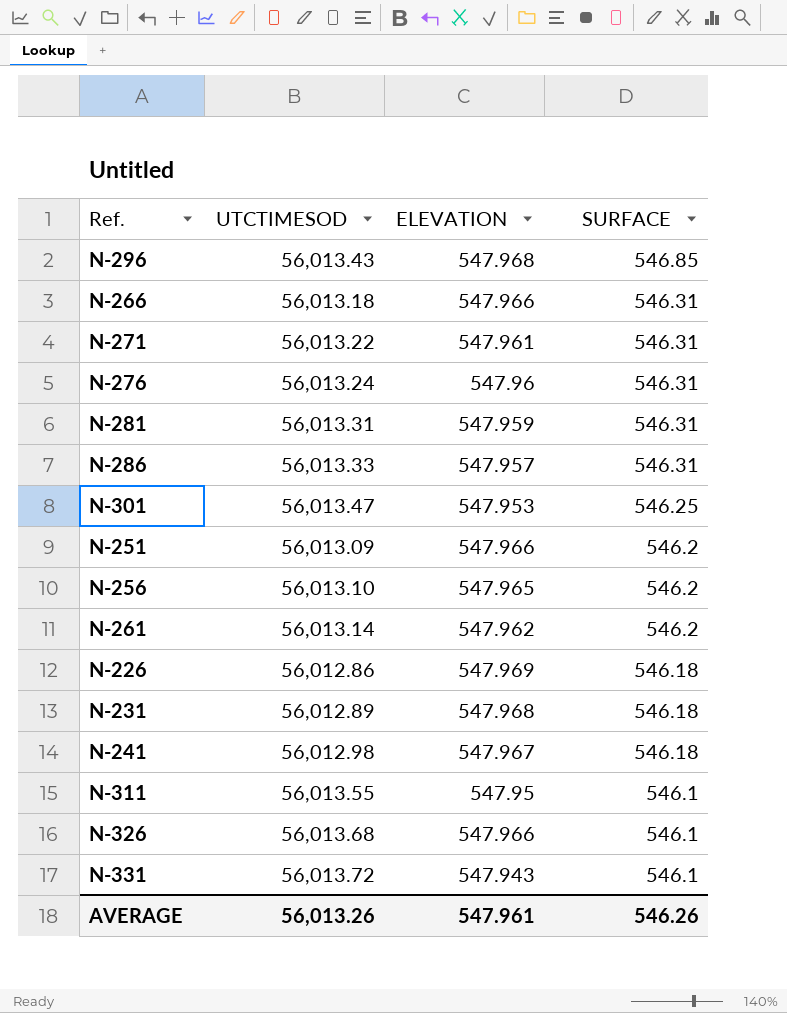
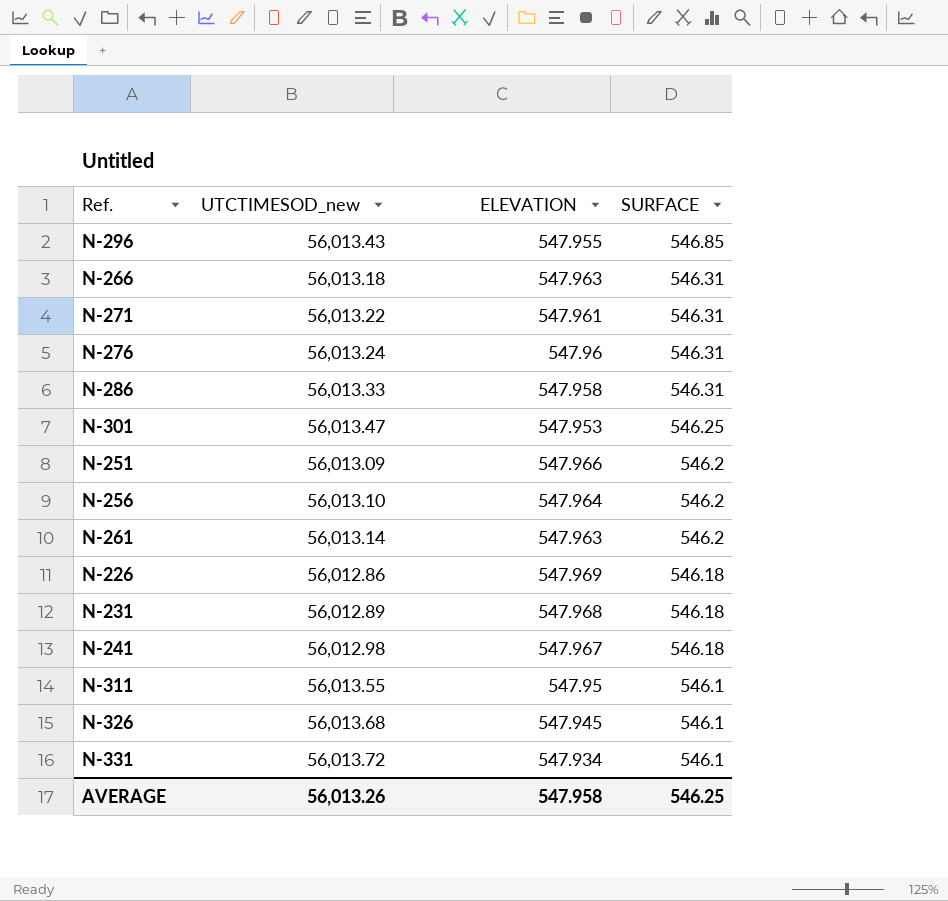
column name: UTCTIMESOD -> UTCTIMESOD_new
row N-281: 56,013.31 | 547.959 | 546.31 -> none
N-296 | ELEVATION: 547.968 -> 547.955
N-266 | ELEVATION: 547.966 -> 547.963
N-286 | ELEVATION: 547.957 -> 547.958
N-256 | ELEVATION: 547.965 -> 547.964
N-261 | ELEVATION: 547.962 -> 547.963
N-326 | ELEVATION: 547.966 -> 547.945
N-331 | ELEVATION: 547.943 -> 547.934
AVERAGE | ELEVATION: 547.961 -> 547.958
AVERAGE | SURFACE: 546.26 -> 546.25

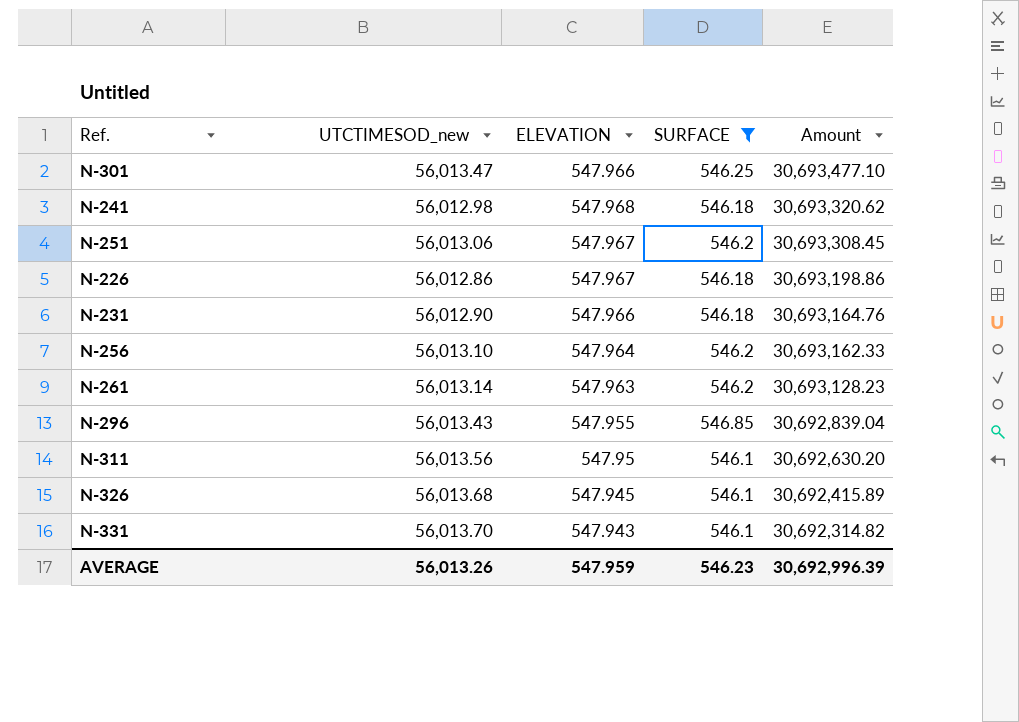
filter: none -> SURFACE != 546.31
row order: SURFACE descending -> Amount descending
column Amount | formula: none -> [UTCTIMESOD_new] * [ELEVATION]
N-301 | ELEVATION: 547.953 -> 547.966
N-241 | ELEVATION: 547.967 -> 547.968
N-251 | UTCTIMESOD_new: 56,013.09 -> 56,013.06
N-251 | ELEVATION: 547.966 -> 547.967
N-226 | ELEVATION: 547.969 -> 547.967
N-231 | UTCTIMESOD_new: 56,012.89 -> 56,012.90
N-231 | ELEVATION: 547.968 -> 547.966
N-311 | UTCTIMESOD_new: 56,013.55 -> 56,013.56
N-331 | UTCTIMESOD_new: 56,013.72 -> 56,013.70
N-331 | ELEVATION: 547.934 -> 547.943
AVERAGE | ELEVATION: 547.958 -> 547.959
AVERAGE | SURFACE: 546.25 -> 546.23

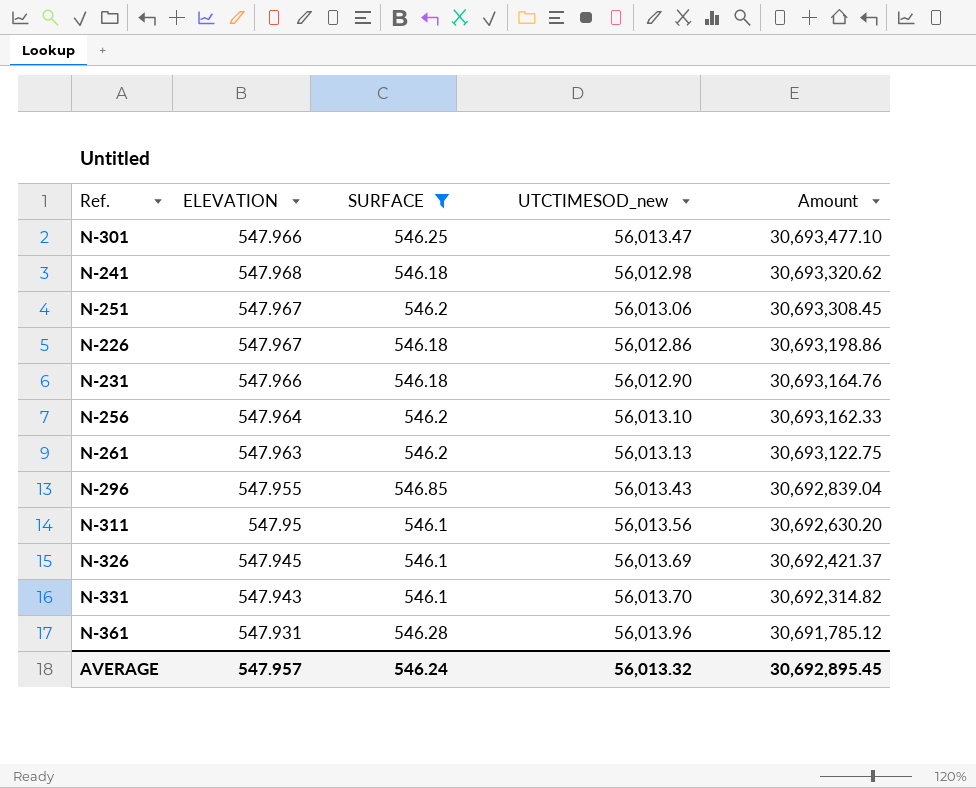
column UTCTIMESOD_new | position: 2 -> 4
N-261 | UTCTIMESOD_new: 56,013.14 -> 56,013.13
N-261 | Amount: 30,693,128.23 -> 30,693,122.75
N-326 | UTCTIMESOD_new: 56,013.68 -> 56,013.69
N-326 | Amount: 30,692,415.89 -> 30,692,421.37
row N-361: none -> 547.931 | 546.28 | 56,013.96 | 30,691,785.12
AVERAGE | ELEVATION: 547.959 -> 547.957
AVERAGE | SURFACE: 546.23 -> 546.24
AVERAGE | UTCTIMESOD_new: 56,013.26 -> 56,013.32
AVERAGE | Amount: 30,692,996.39 -> 30,692,895.45

